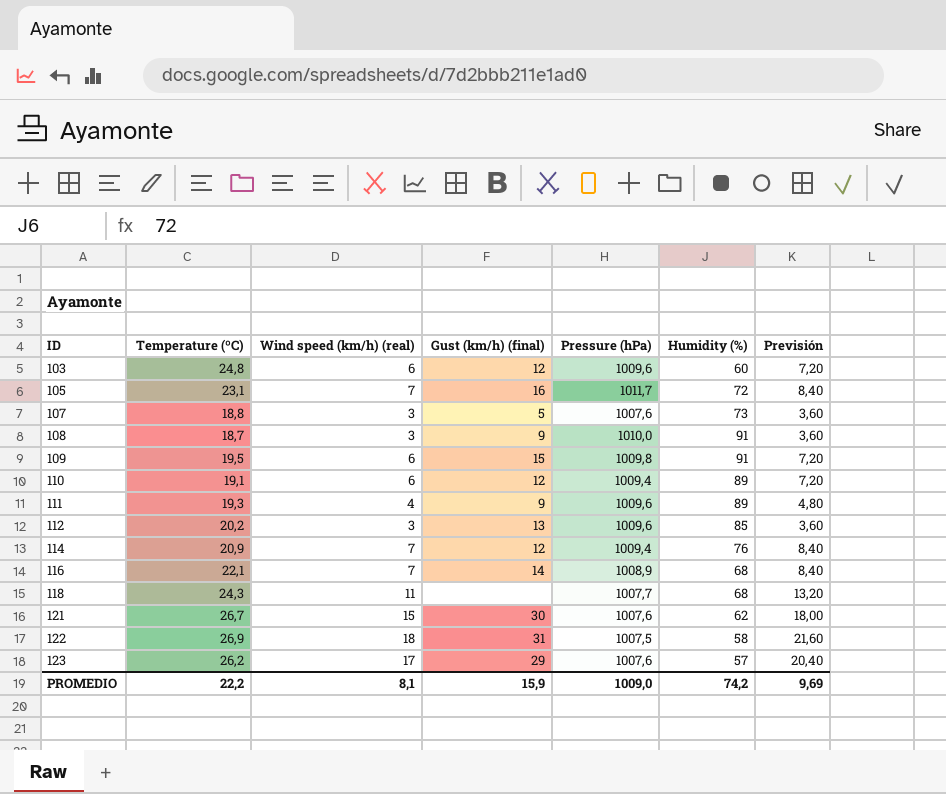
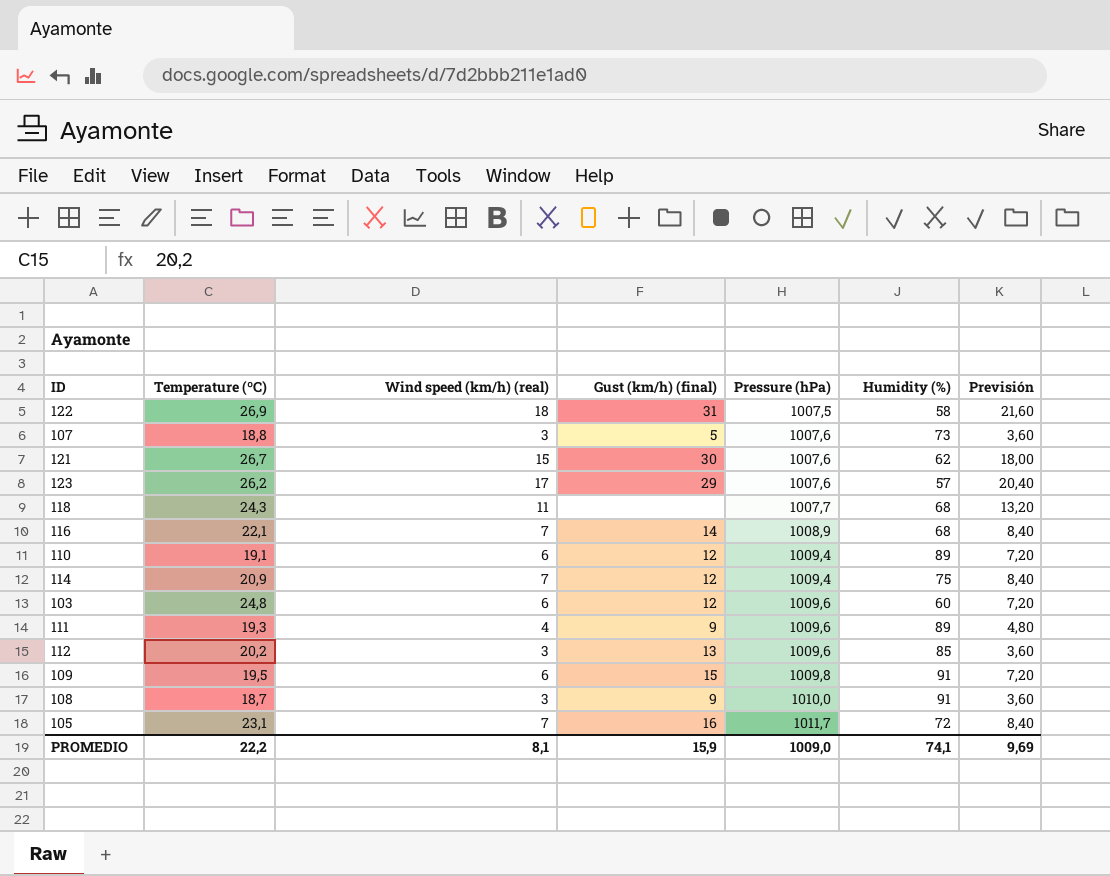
row order: ID ascending -> Pressure (hPa) ascending
114 | Humidity (%): 76 -> 75
PROMEDIO | Humidity (%): 74,2 -> 74,1

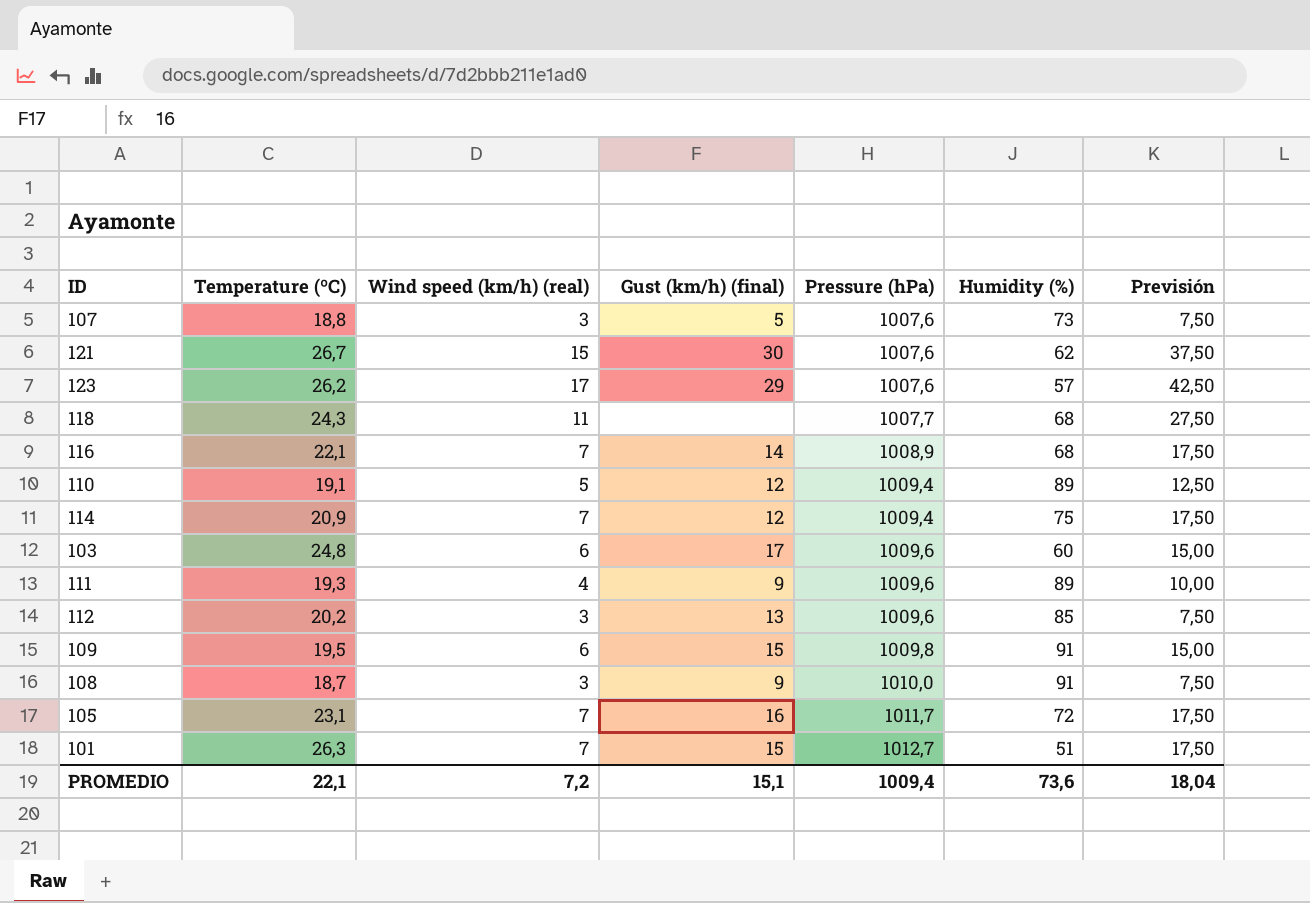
column Previsión | formula: [Wind speed (km/h) (real)] * 1,2 -> [Wind speed (km/h) (real)] * 2,5
row 122: 26,9 | 18 | 31 | 1007,5 | 58 | 21,60 -> none
110 | Wind speed (km/h) (real): 6 -> 5
103 | Gust (km/h) (final): 12 -> 17
row 101: none -> 26,3 | 7 | 15 | 1012,7 | 51 | 17,50
PROMEDIO | Temperature (ºC): 22,2 -> 22,1
PROMEDIO | Wind speed (km/h) (real): 8,1 -> 7,2
PROMEDIO | Gust (km/h) (final): 15,9 -> 15,1
PROMEDIO | Pressure (hPa): 1009,0 -> 1009,4
PROMEDIO | Humidity (%): 74,1 -> 73,6
PROMEDIO | Previsión: 9,69 -> 18,04

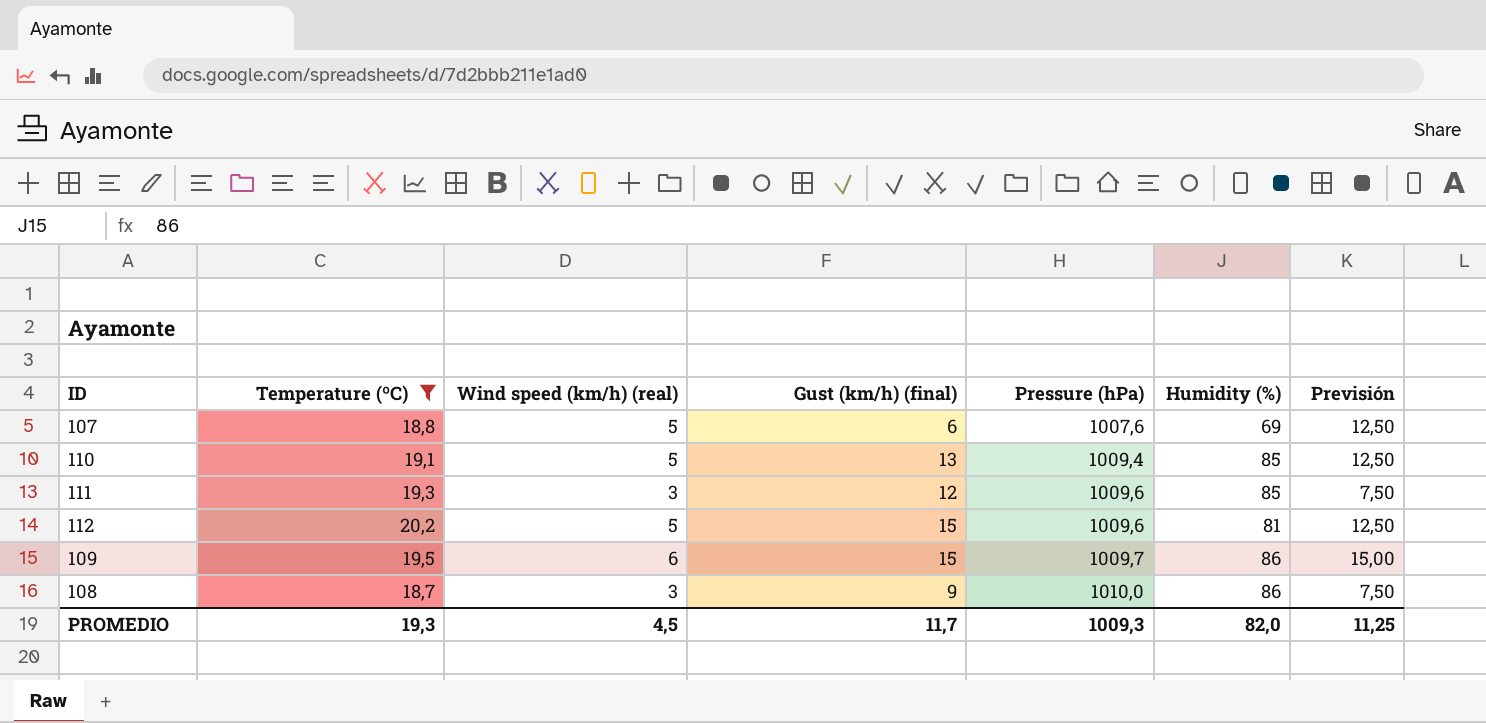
filter: none -> Temperature (ºC) <= 20,2
107 | Wind speed (km/h) (real): 3 -> 5
107 | Gust (km/h) (final): 5 -> 6
107 | Humidity (%): 73 -> 69
107 | Previsión: 7,50 -> 12,50
110 | Gust (km/h) (final): 12 -> 13
110 | Humidity (%): 89 -> 85
111 | Wind speed (km/h) (real): 4 -> 3
111 | Gust (km/h) (final): 9 -> 12
111 | Humidity (%): 89 -> 85
111 | Previsión: 10,00 -> 7,50
112 | Wind speed (km/h) (real): 3 -> 5
112 | Gust (km/h) (final): 13 -> 15
112 | Humidity (%): 85 -> 81
112 | Previsión: 7,50 -> 12,50
109 | Pressure (hPa): 1009,8 -> 1009,7
109 | Humidity (%): 91 -> 86
108 | Humidity (%): 91 -> 86
PROMEDIO | Temperature (ºC): 22,1 -> 19,3
PROMEDIO | Wind speed (km/h) (real): 7,2 -> 4,5
PROMEDIO | Gust (km/h) (final): 15,1 -> 11,7
PROMEDIO | Pressure (hPa): 1009,4 -> 1009,3
PROMEDIO | Humidity (%): 73,6 -> 82,0
PROMEDIO | Previsión: 18,04 -> 11,25

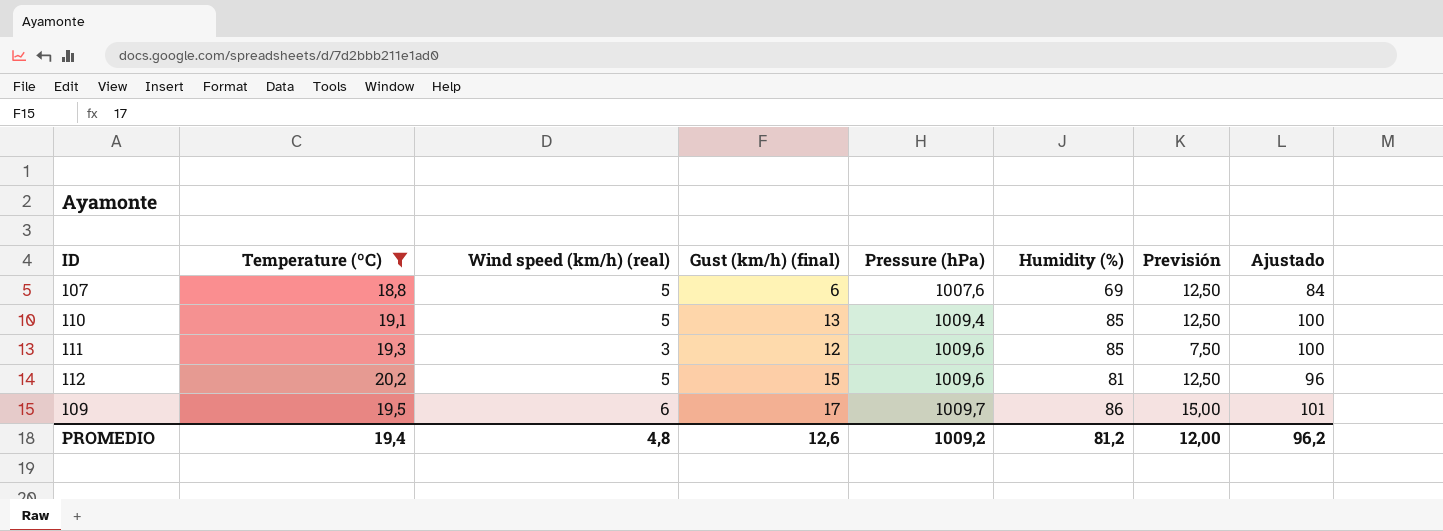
column Ajustado | formula: none -> [Humidity (%)] + 15
row 108: 18,7 | 3 | 9 | 1010,0 | 86 | 7,50 -> none
109 | Gust (km/h) (final): 15 -> 17
PROMEDIO | Temperature (ºC): 19,3 -> 19,4
PROMEDIO | Wind speed (km/h) (real): 4,5 -> 4,8
PROMEDIO | Gust (km/h) (final): 11,7 -> 12,6
PROMEDIO | Pressure (hPa): 1009,3 -> 1009,2
PROMEDIO | Humidity (%): 82,0 -> 81,2
PROMEDIO | Previsión: 11,25 -> 12,00

